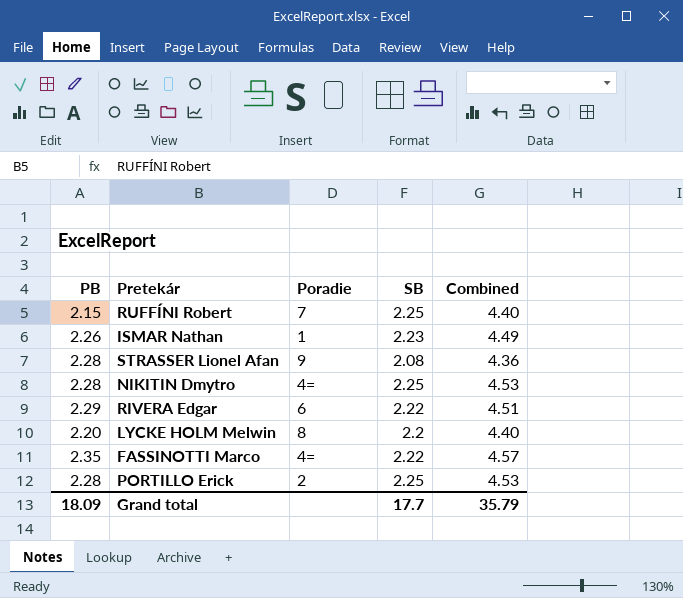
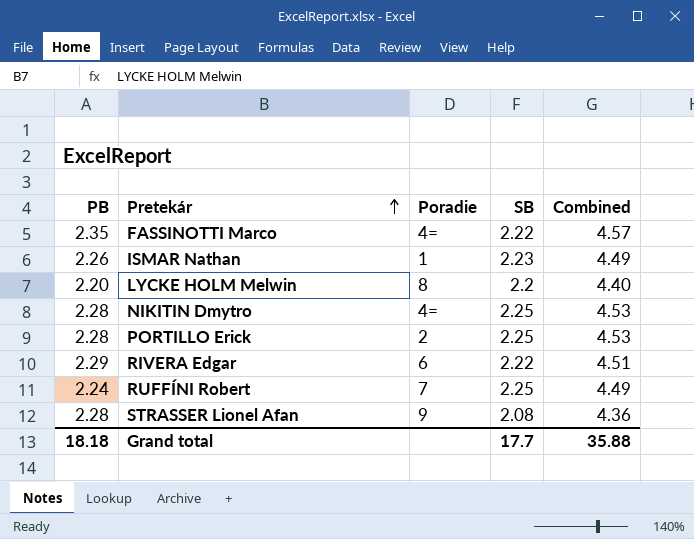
row order: none -> Pretekár ascending
RUFFÍNI Robert | PB: 2.15 -> 2.24
RUFFÍNI Robert | Combined: 4.40 -> 4.49
Grand total | PB: 18.09 -> 18.18
Grand total | Combined: 35.79 -> 35.88

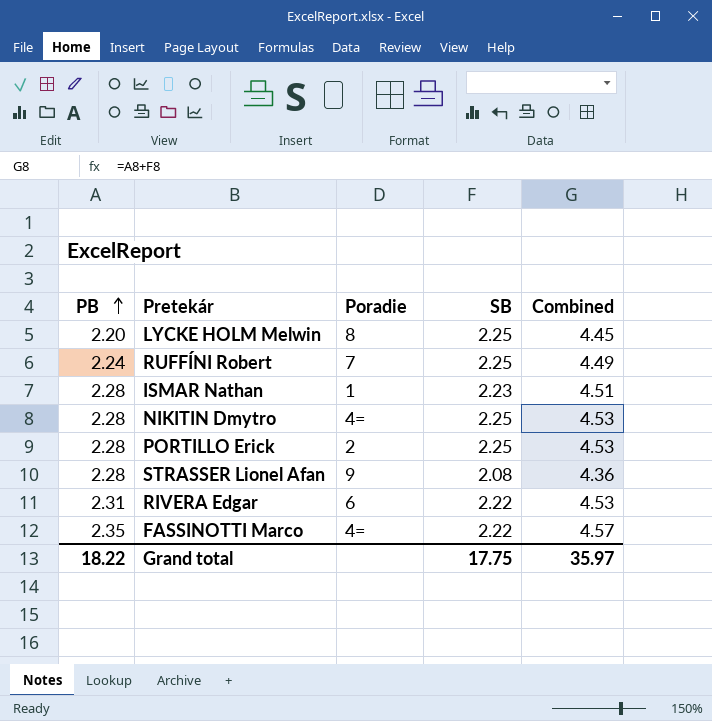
row order: Pretekár ascending -> PB ascending
LYCKE HOLM Melwin | SB: 2.2 -> 2.25
LYCKE HOLM Melwin | Combined: 4.40 -> 4.45
ISMAR Nathan | PB: 2.26 -> 2.28
ISMAR Nathan | Combined: 4.49 -> 4.51
RIVERA Edgar | PB: 2.29 -> 2.31
RIVERA Edgar | Combined: 4.51 -> 4.53
Grand total | PB: 18.18 -> 18.22
Grand total | SB: 17.7 -> 17.75
Grand total | Combined: 35.88 -> 35.97

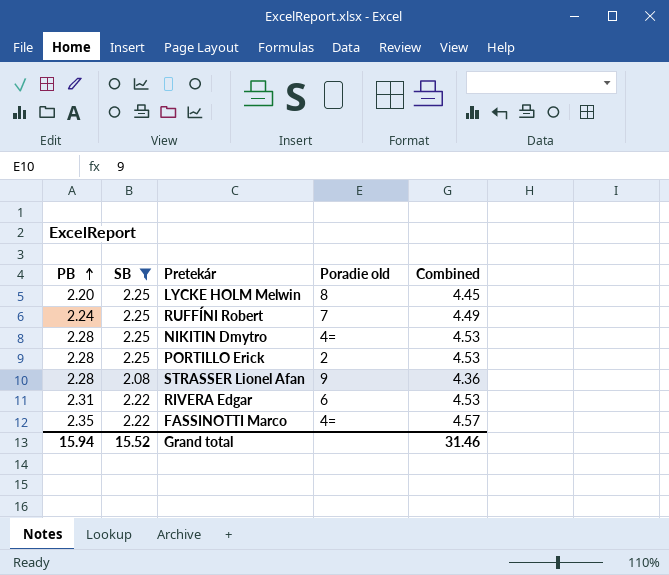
filter: none -> SB != 2.23
column SB | position: 4 -> 2
column name: Poradie -> Poradie old
Grand total | PB: 18.22 -> 15.94
Grand total | SB: 17.75 -> 15.52
Grand total | Combined: 35.97 -> 31.46

